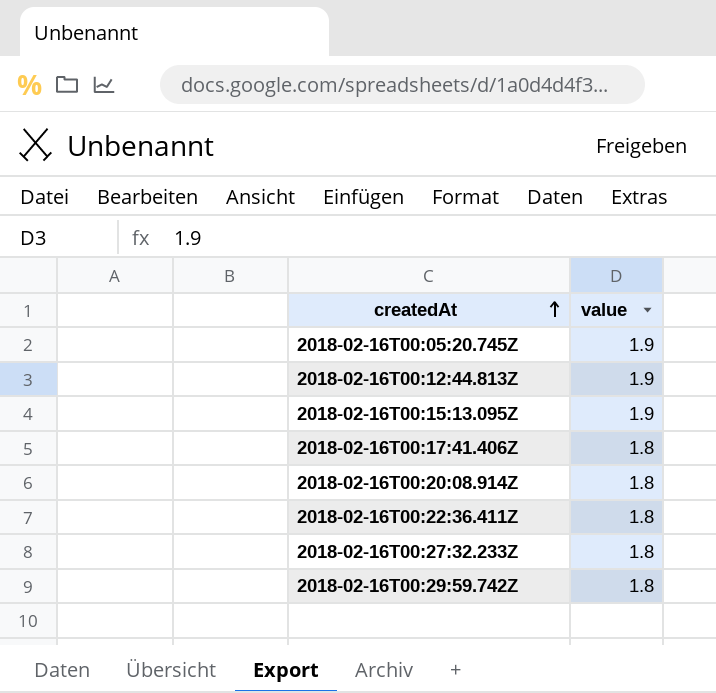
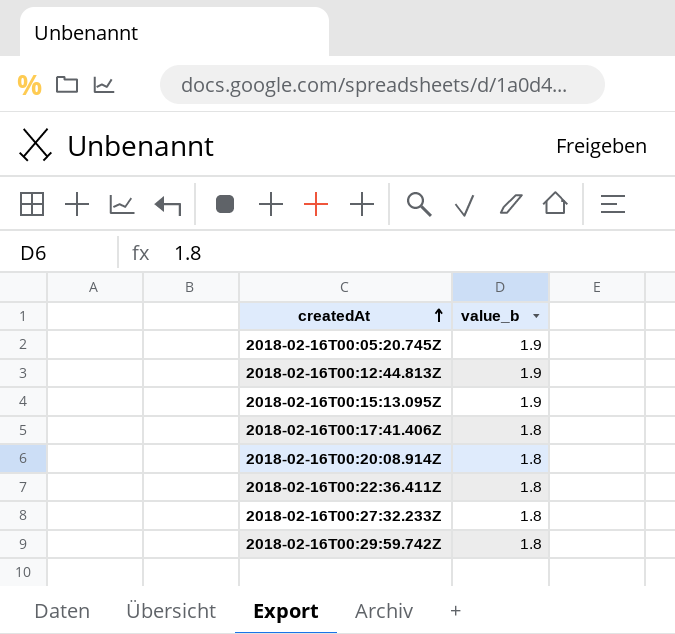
column name: value -> value_b

